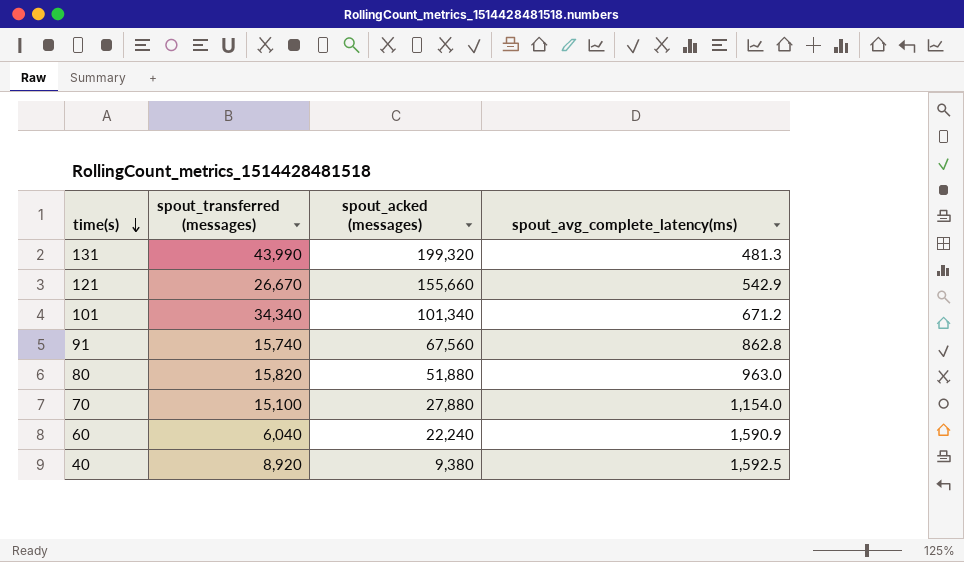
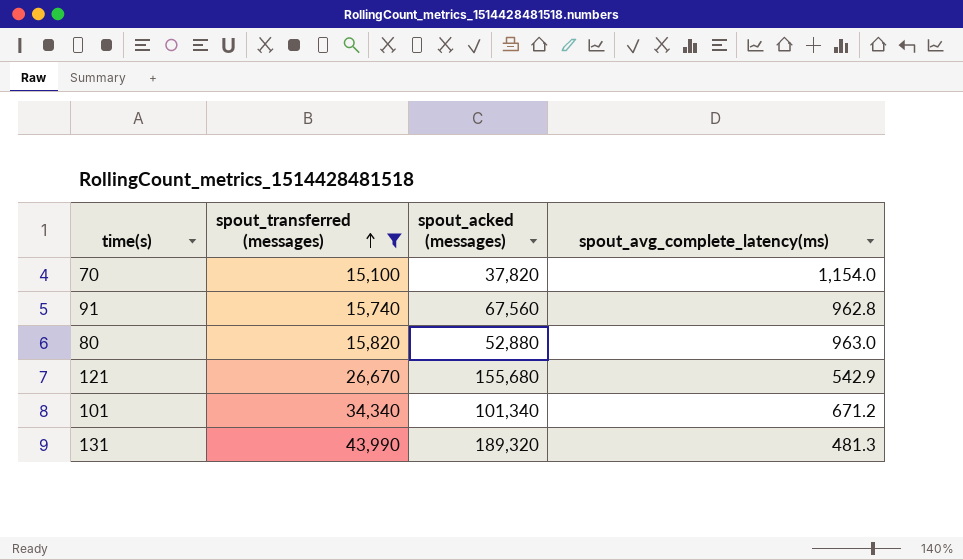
filter: none -> spout_transferred (messages) >= 15,100
row order: time(s) descending -> spout_transferred (messages) ascending
70 | spout_acked (messages): 27,880 -> 37,820
91 | spout_avg_complete_latency(ms): 862.8 -> 962.8
80 | spout_acked (messages): 51,880 -> 52,880
121 | spout_acked (messages): 155,660 -> 155,680
131 | spout_acked (messages): 199,320 -> 189,320

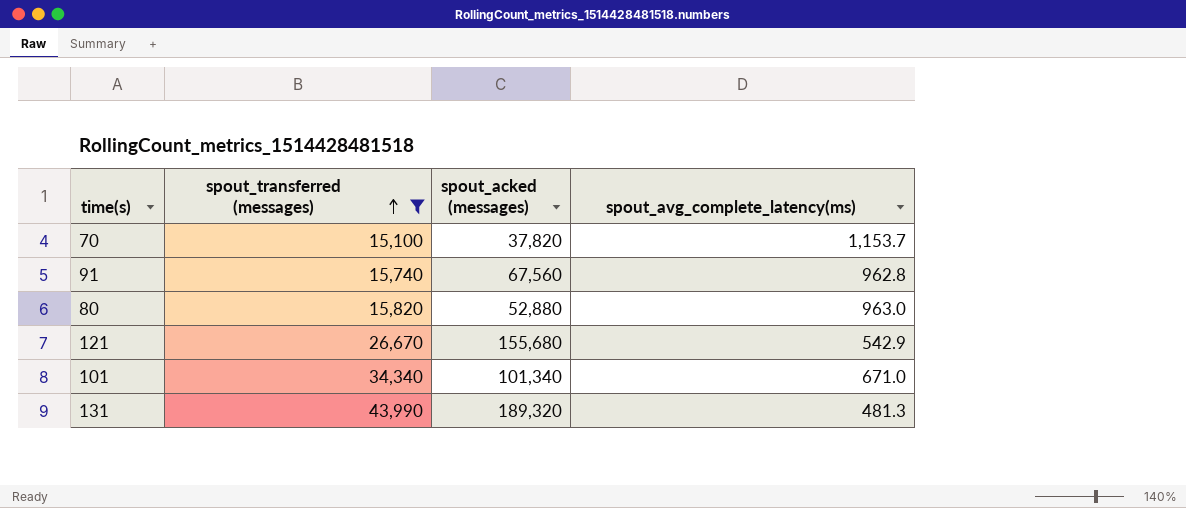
70 | spout_avg_complete_latency(ms): 1,154.0 -> 1,153.7
101 | spout_avg_complete_latency(ms): 671.2 -> 671.0

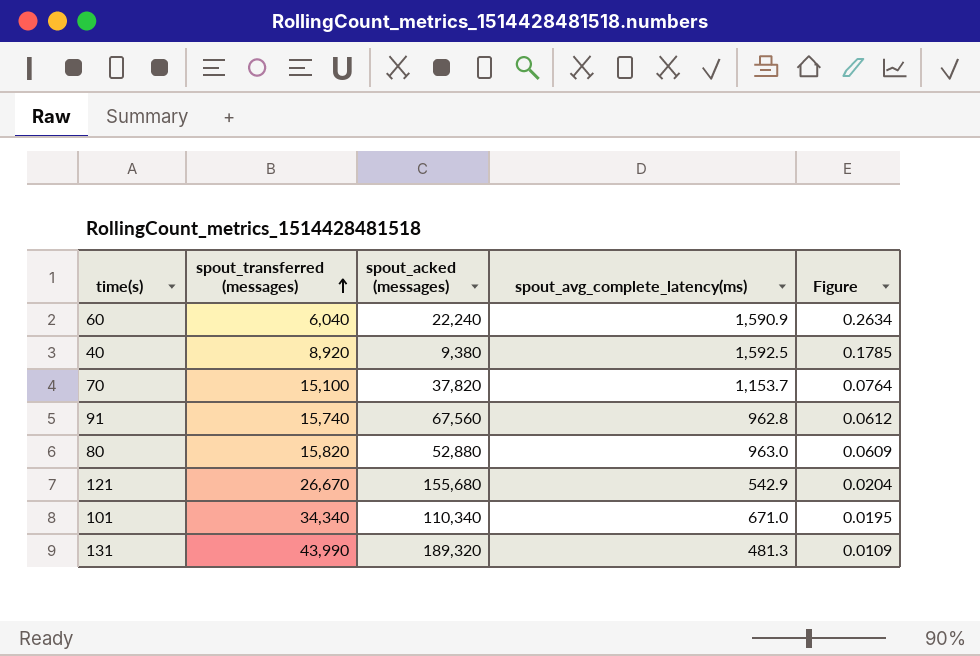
filter: spout_transferred (messages) >= 15,100 -> none
column Figure | formula: none -> [spout_avg_complete_latency(ms)] / [spout_transferred (messages)]
101 | spout_acked (messages): 101,340 -> 110,340

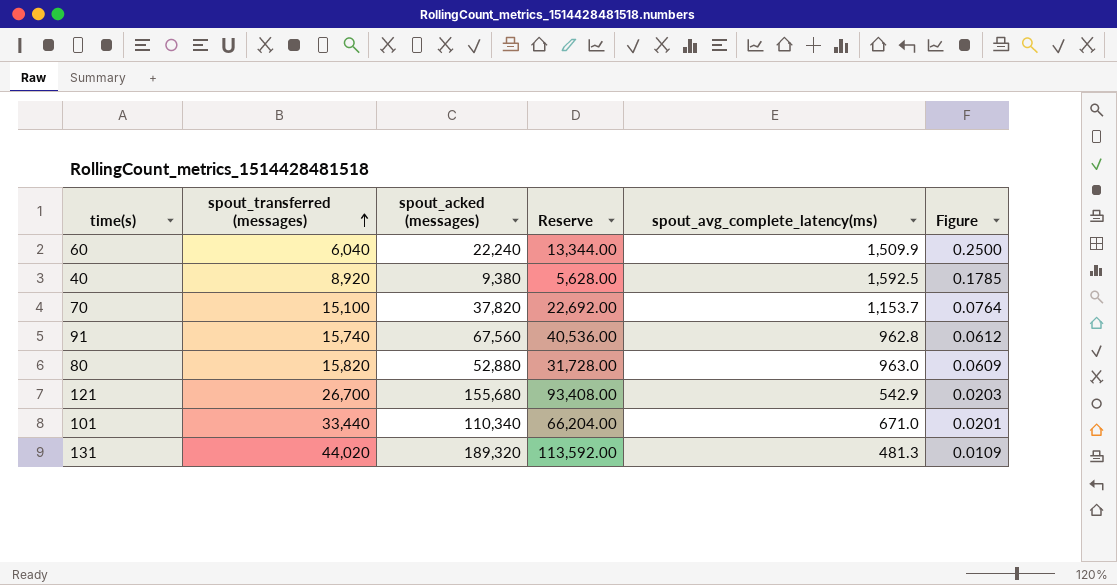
column Reserve | formula: none -> [spout_acked (messages)] * 0.6
60 | spout_avg_complete_latency(ms): 1,590.9 -> 1,509.9
60 | Figure: 0.2634 -> 0.2500
121 | spout_transferred (messages): 26,670 -> 26,700
121 | Figure: 0.0204 -> 0.0203
101 | spout_transferred (messages): 34,340 -> 33,440
101 | Figure: 0.0195 -> 0.0201
131 | spout_transferred (messages): 43,990 -> 44,020

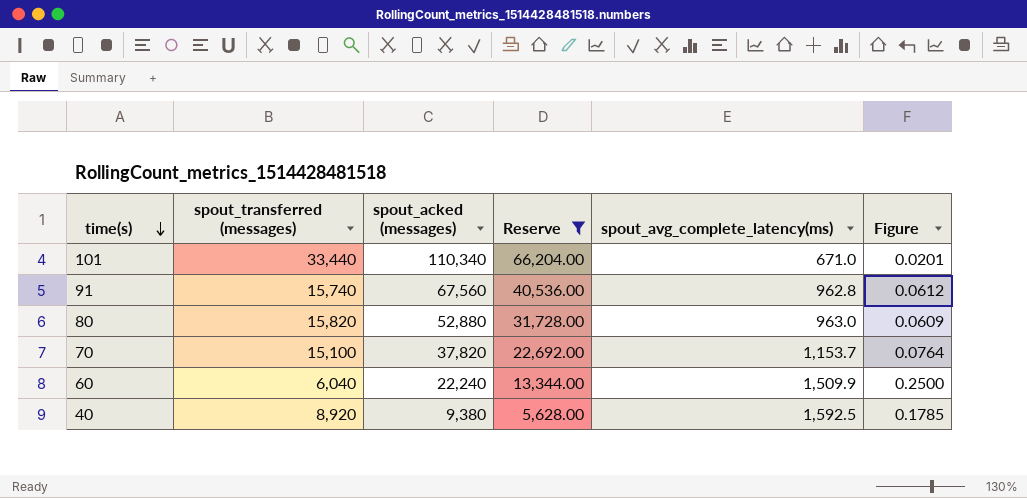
filter: none -> Reserve <= 66,204.00
row order: spout_transferred (messages) ascending -> time(s) descending

